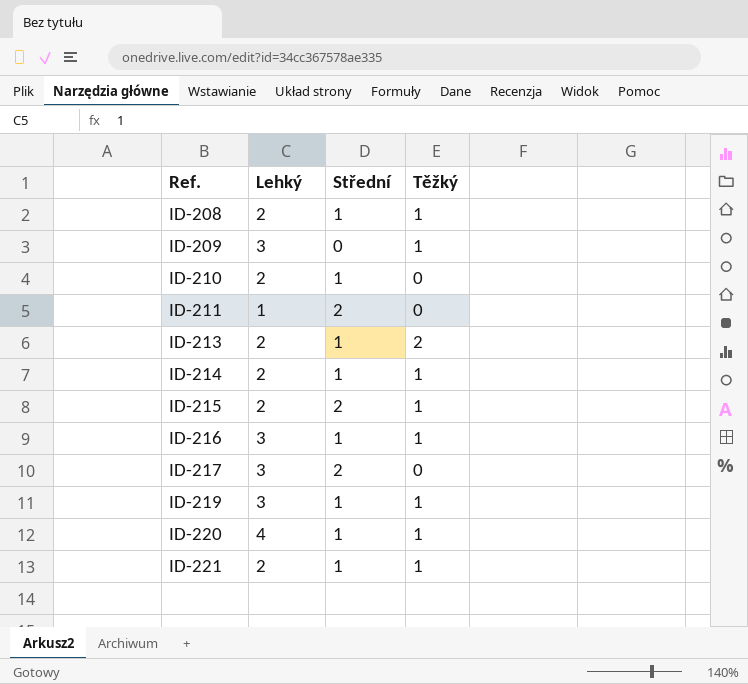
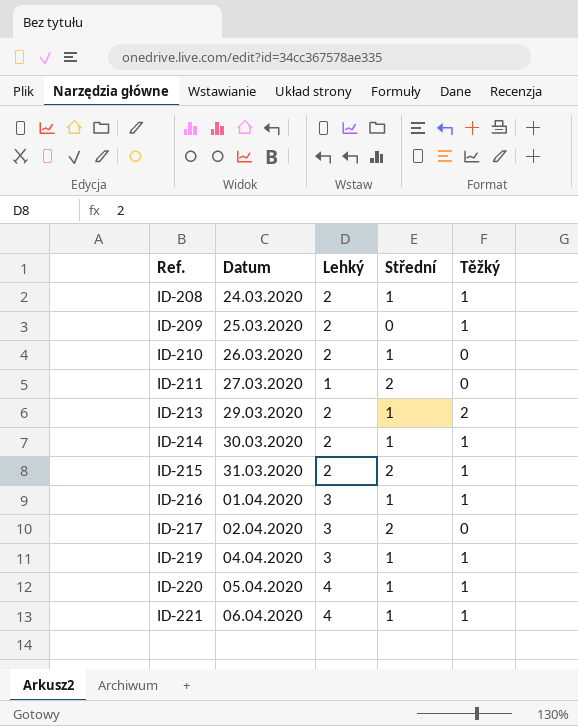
column Datum | position: none -> 2
ID-209 | Lehký: 3 -> 2
ID-221 | Lehký: 2 -> 4

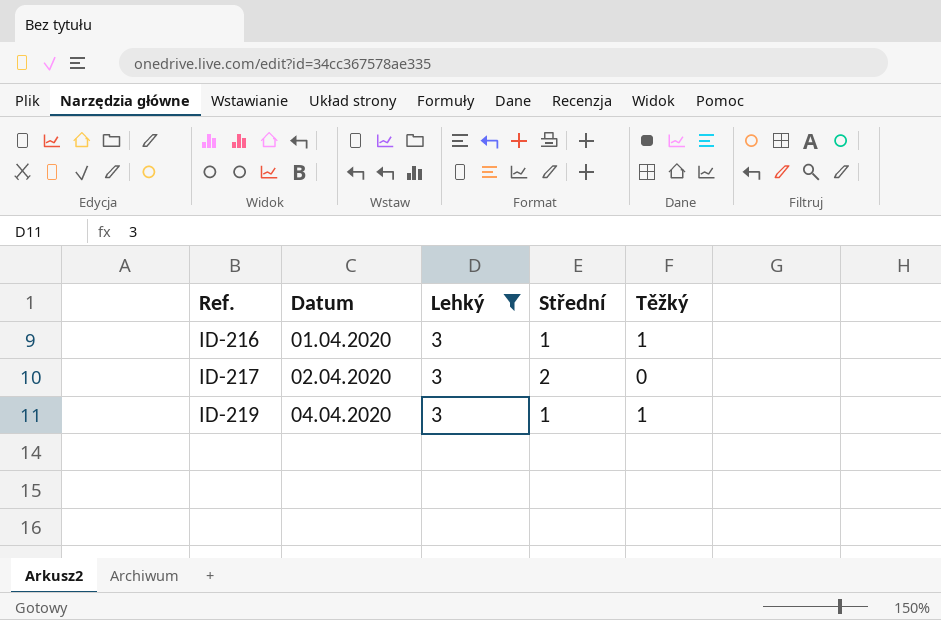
filter: none -> Lehký = 3

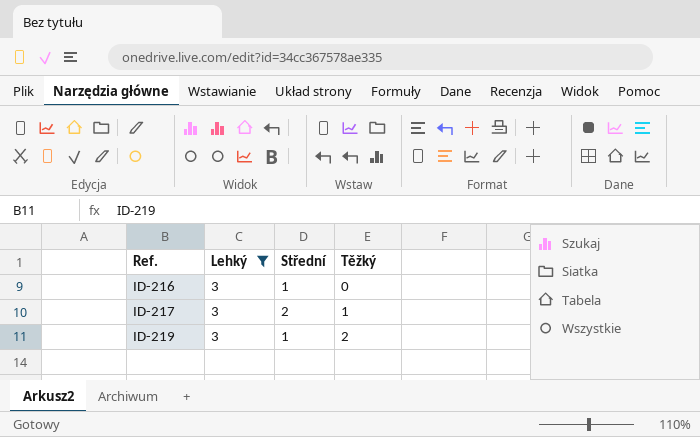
column Datum | position: 2 -> none
ID-216 | Těžký: 1 -> 0
ID-217 | Těžký: 0 -> 1
ID-219 | Těžký: 1 -> 2

